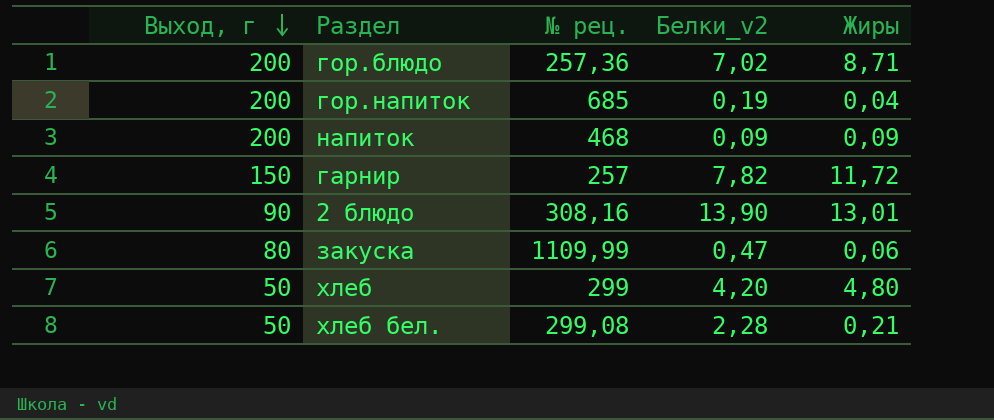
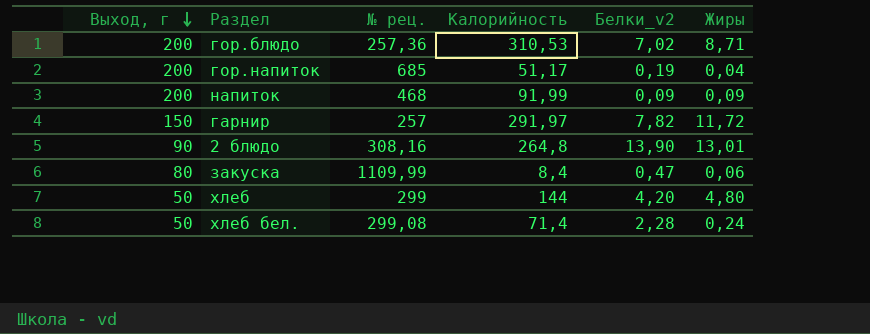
column Калорийность | position: none -> 4
хлеб бел. | Жиры: 0,21 -> 0,24

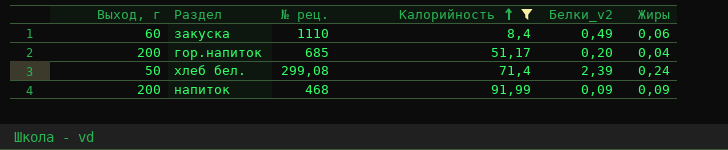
filter: none -> Калорийность <= 91,99
row order: Выход, г descending -> Калорийность ascending
закуска | Выход, г: 80 -> 60
закуска | № рец.: 1109,99 -> 1110
закуска | Белки_v2: 0,47 -> 0,49
гор.напиток | Белки_v2: 0,19 -> 0,20
хлеб бел. | Белки_v2: 2,28 -> 2,39

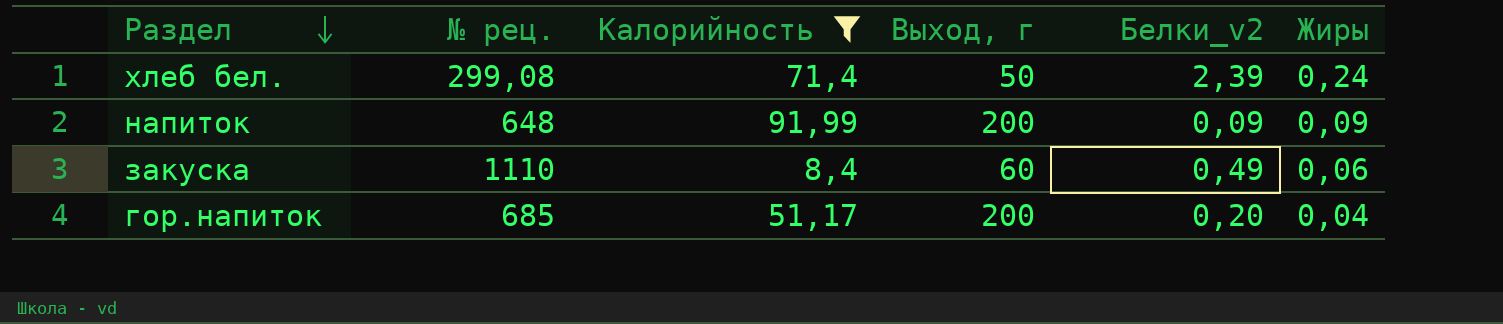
row order: Калорийность ascending -> Раздел descending
column Выход, г | position: 1 -> 4
напиток | № рец.: 468 -> 648

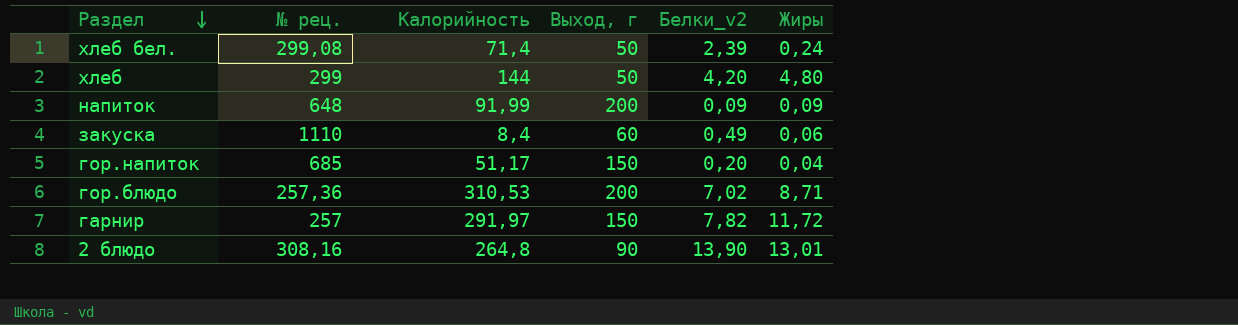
filter: Калорийность <= 91,99 -> none
гор.напиток | Выход, г: 200 -> 150

